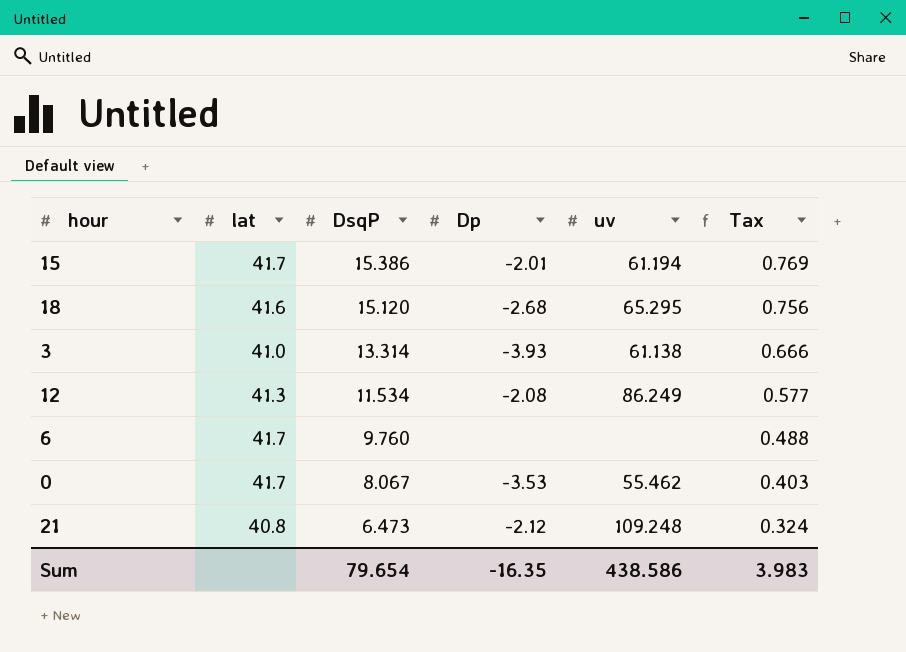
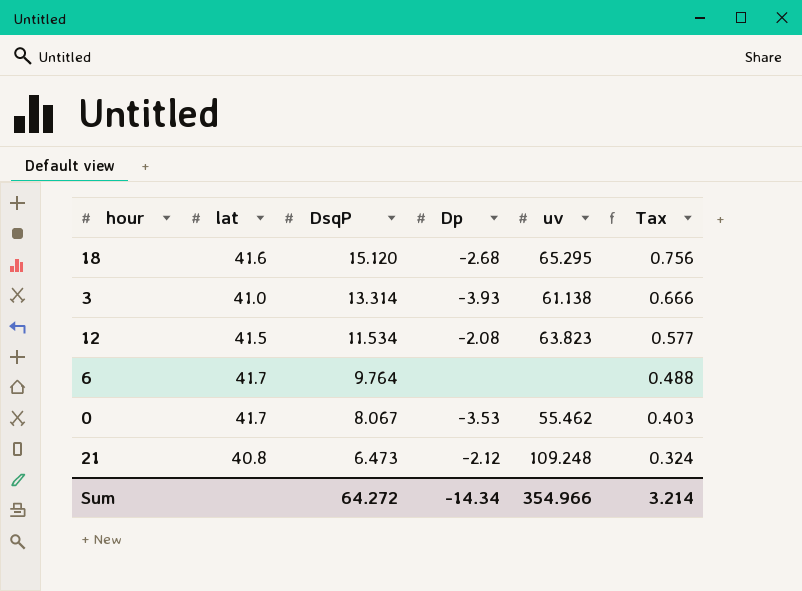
row 15: 41.7 | 15.386 | -2.01 | 61.194 | 0.769 -> none
12 | lat: 41.3 -> 41.5
12 | uv: 86.249 -> 63.823
6 | DsqP: 9.760 -> 9.764
Sum | DsqP: 79.654 -> 64.272
Sum | Dp: -16.35 -> -14.34
Sum | uv: 438.586 -> 354.966
Sum | Tax: 3.983 -> 3.214

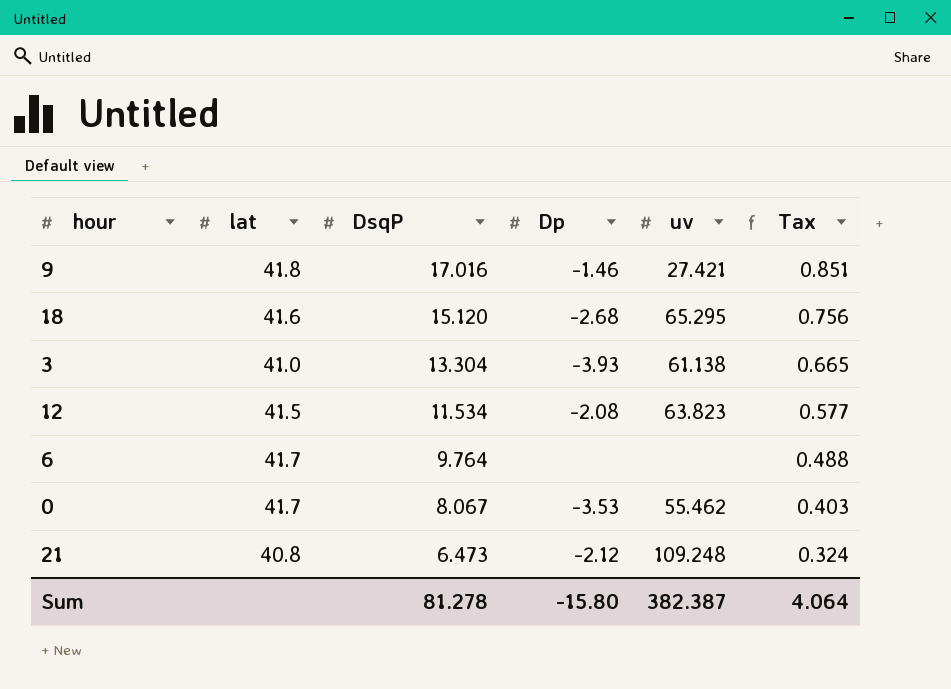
row 9: none -> 41.8 | 17.016 | -1.46 | 27.421 | 0.851
3 | DsqP: 13.314 -> 13.304
3 | Tax: 0.666 -> 0.665
Sum | DsqP: 64.272 -> 81.278
Sum | Dp: -14.34 -> -15.80
Sum | uv: 354.966 -> 382.387
Sum | Tax: 3.214 -> 4.064

